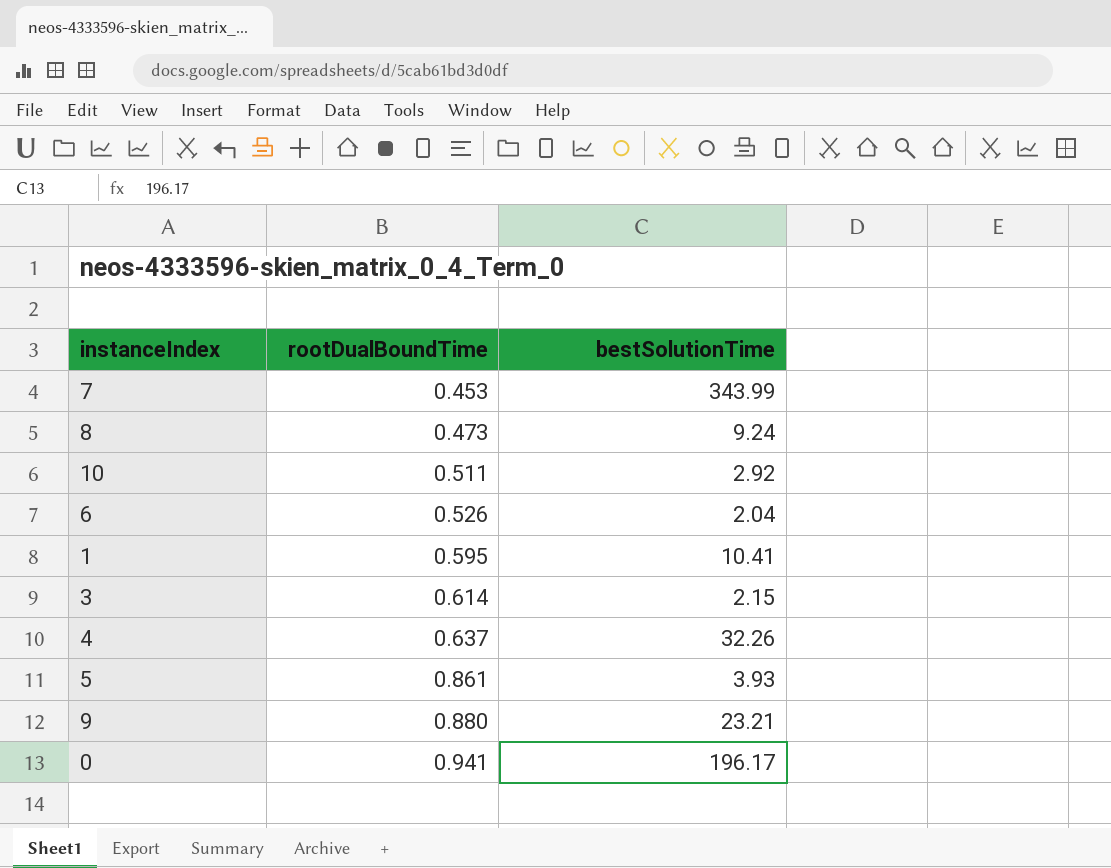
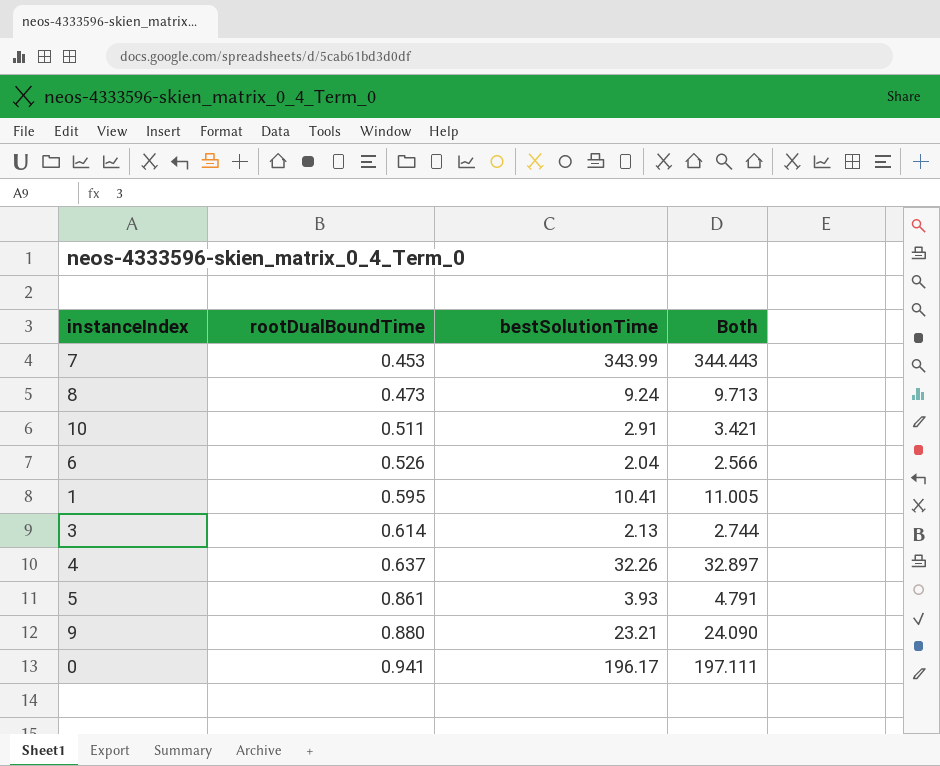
column Both | formula: none -> [rootDualBoundTime] + [bestSolutionTime]
10 | bestSolutionTime: 2.92 -> 2.91
3 | bestSolutionTime: 2.15 -> 2.13

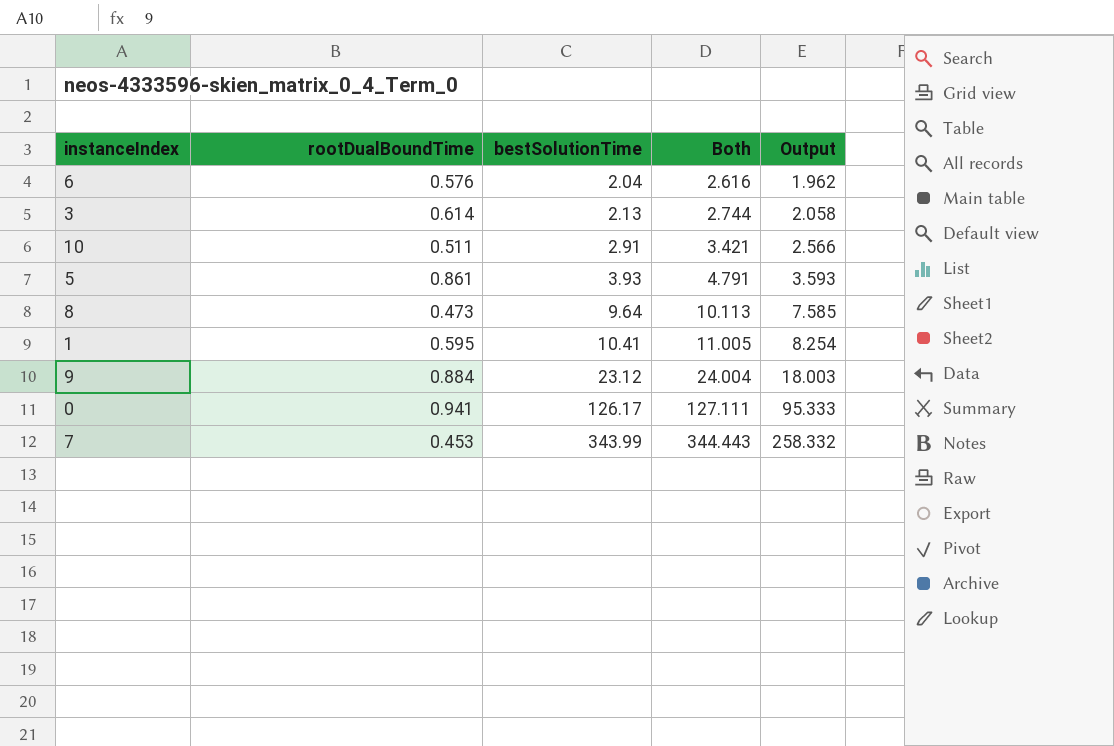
row order: rootDualBoundTime ascending -> bestSolutionTime ascending
column Output | formula: none -> [Both] * 0.75
row 4: 0.637 | 32.26 | 32.897 -> none
6 | rootDualBoundTime: 0.526 -> 0.576
6 | Both: 2.566 -> 2.616
8 | bestSolutionTime: 9.24 -> 9.64
8 | Both: 9.713 -> 10.113
9 | rootDualBoundTime: 0.880 -> 0.884
9 | bestSolutionTime: 23.21 -> 23.12
9 | Both: 24.090 -> 24.004
0 | bestSolutionTime: 196.17 -> 126.17
0 | Both: 197.111 -> 127.111

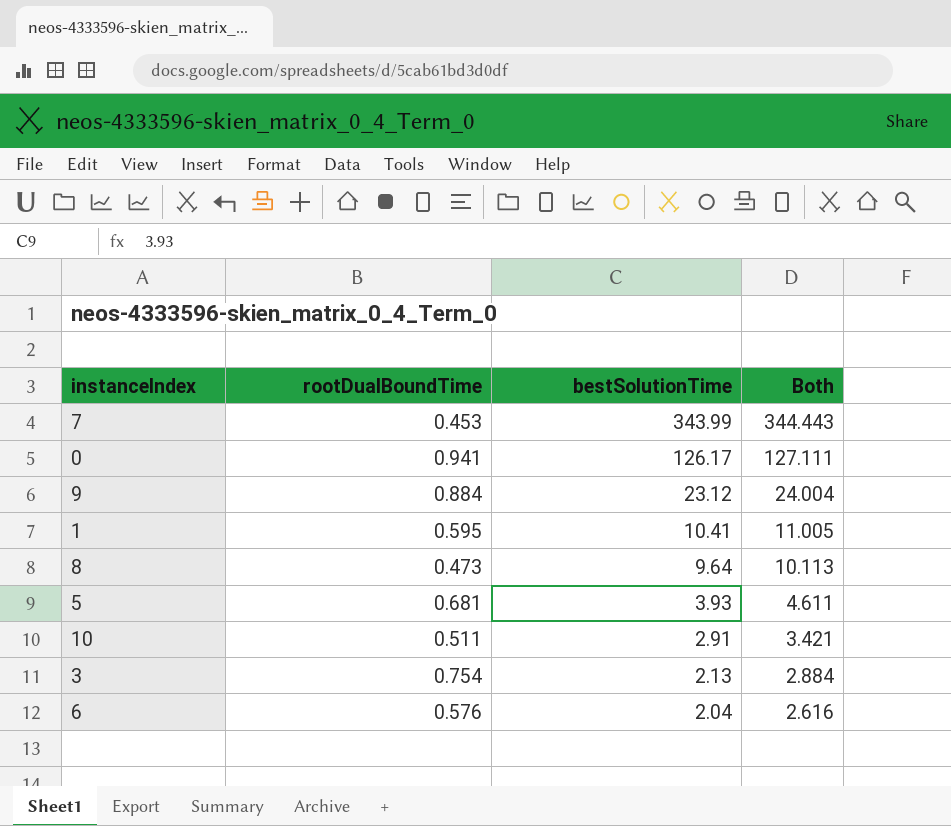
row order: bestSolutionTime ascending -> bestSolutionTime descending
column Output | formula: [Both] * 0.75 -> none
5 | rootDualBoundTime: 0.861 -> 0.681
5 | Both: 4.791 -> 4.611
3 | rootDualBoundTime: 0.614 -> 0.754
3 | Both: 2.744 -> 2.884

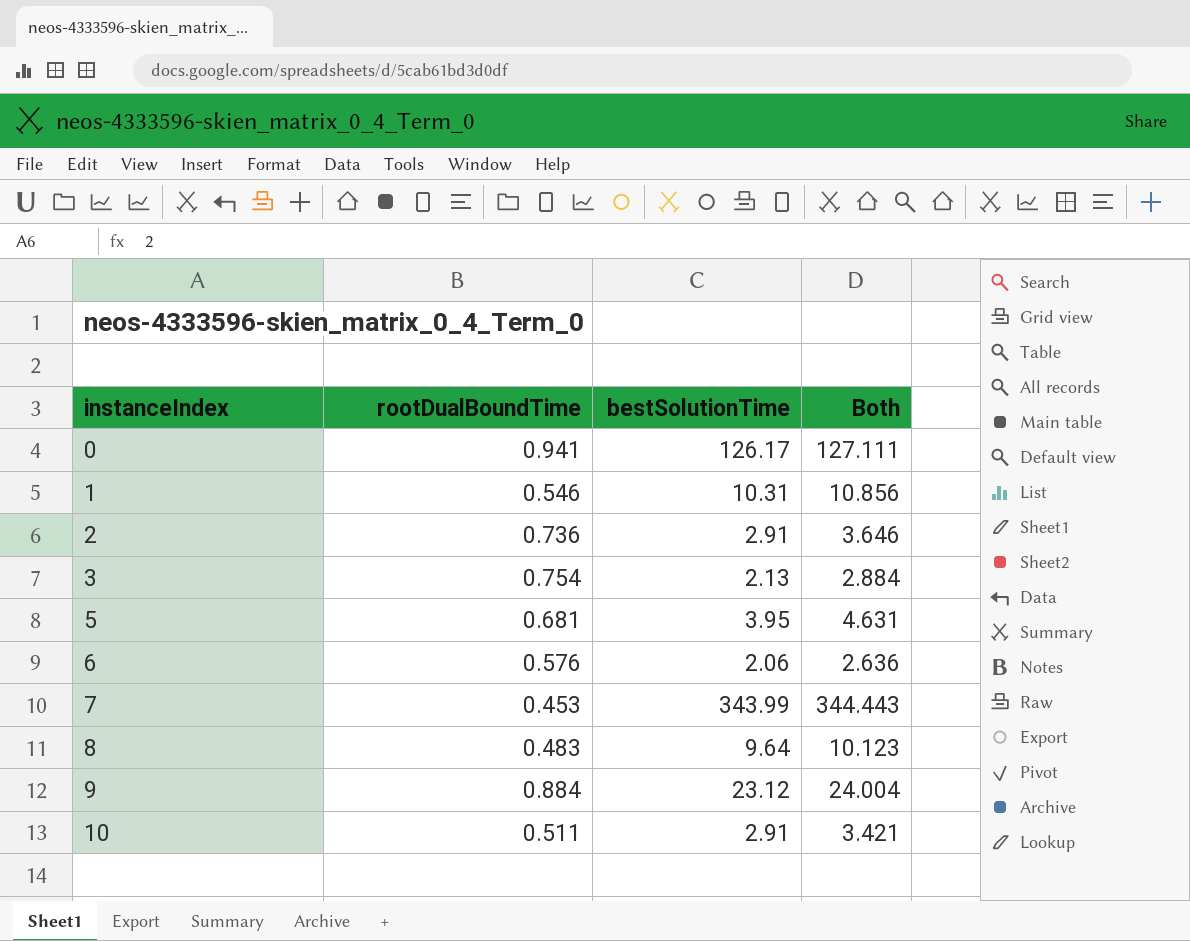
row order: bestSolutionTime descending -> instanceIndex ascending
1 | rootDualBoundTime: 0.595 -> 0.546
1 | bestSolutionTime: 10.41 -> 10.31
1 | Both: 11.005 -> 10.856
row 2: none -> 0.736 | 2.91 | 3.646
5 | bestSolutionTime: 3.93 -> 3.95
5 | Both: 4.611 -> 4.631
6 | bestSolutionTime: 2.04 -> 2.06
6 | Both: 2.616 -> 2.636
8 | rootDualBoundTime: 0.473 -> 0.483
8 | Both: 10.113 -> 10.123

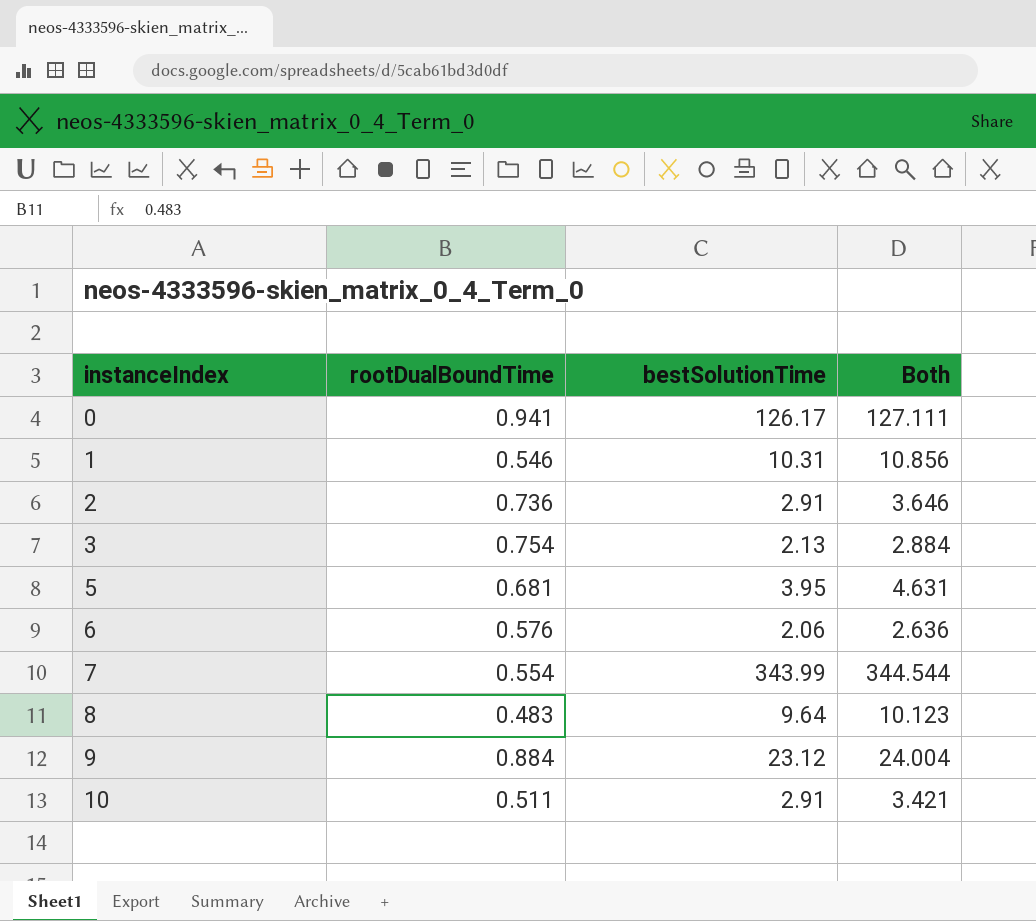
7 | rootDualBoundTime: 0.453 -> 0.554
7 | Both: 344.443 -> 344.544

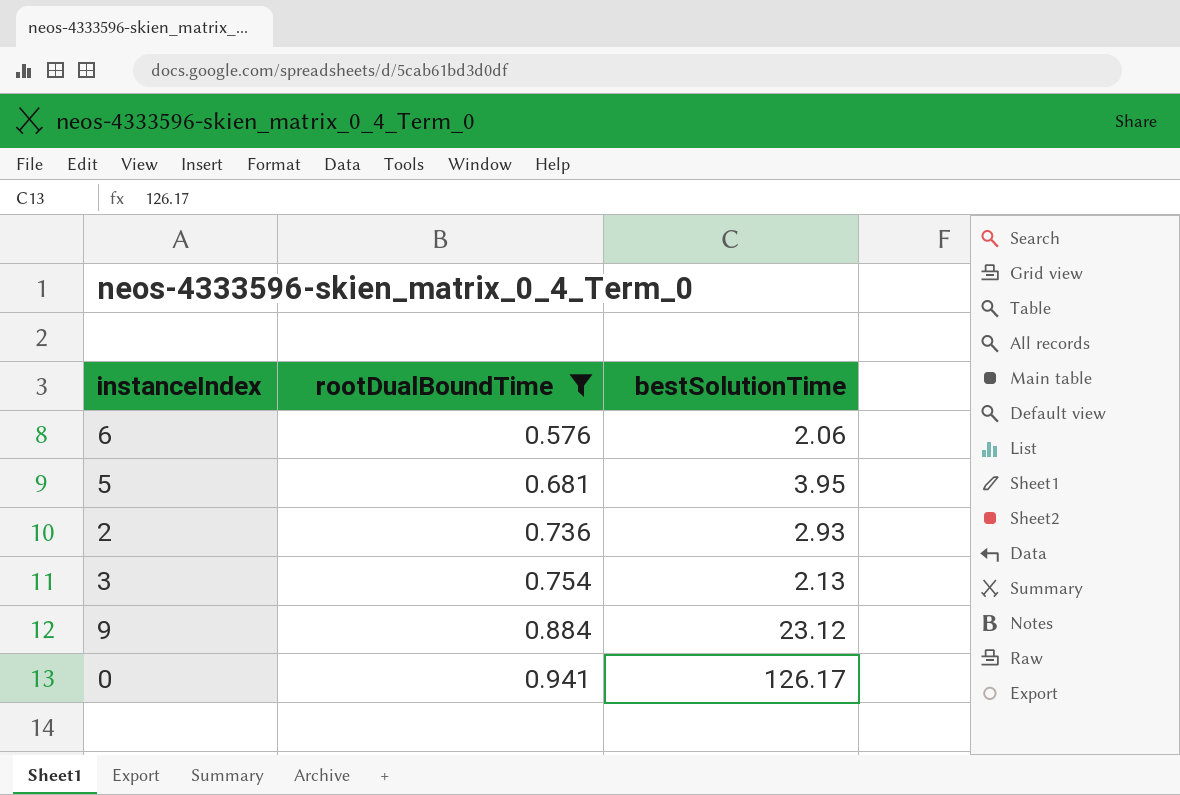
filter: none -> rootDualBoundTime >= 0.576
row order: instanceIndex ascending -> rootDualBoundTime ascending
column Both | formula: [rootDualBoundTime] + [bestSolutionTime] -> none
2 | bestSolutionTime: 2.91 -> 2.93

